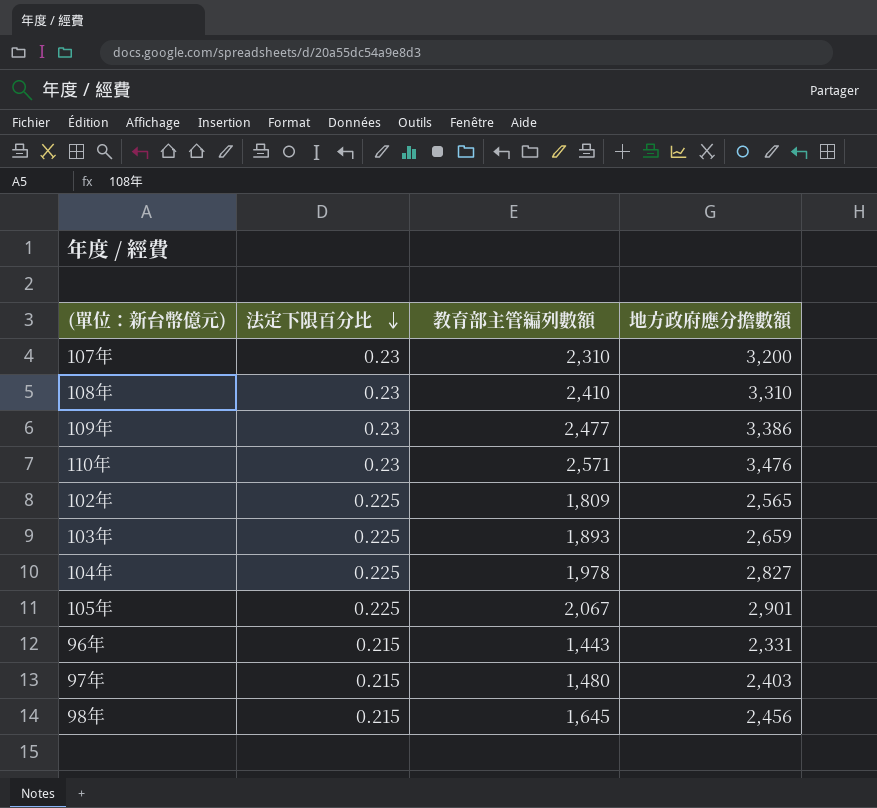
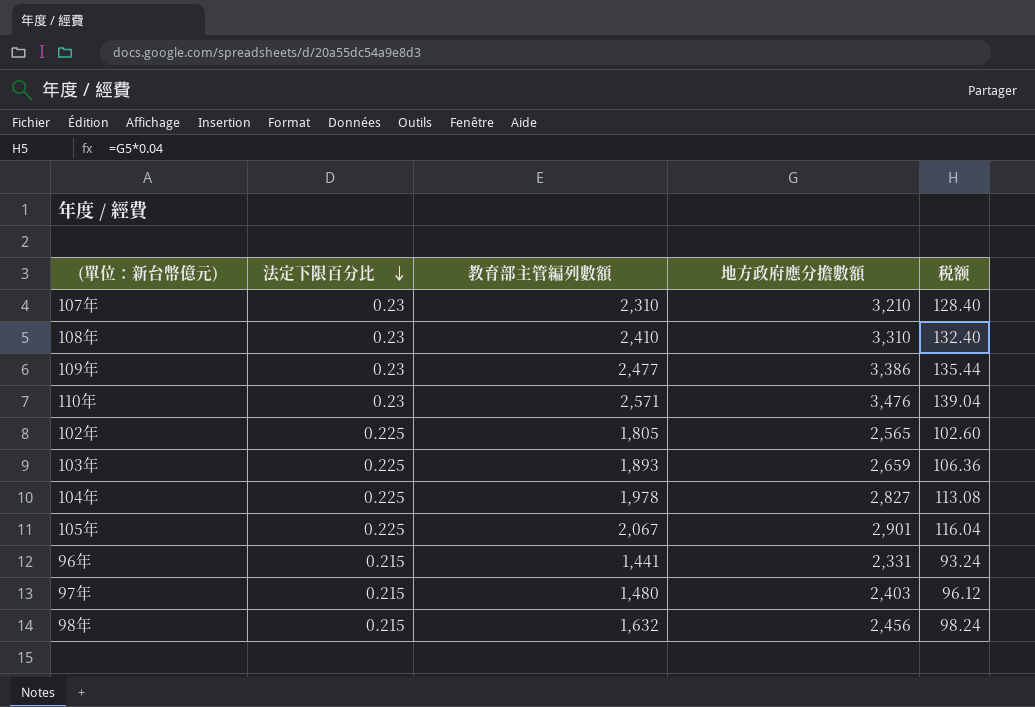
column 税额 | formula: none -> [地方政府應分擔數額] * 0.04
107年 | 地方政府應分擔數額: 3,200 -> 3,210
102年 | 教育部主管編列數額: 1,809 -> 1,805
96年 | 教育部主管編列數額: 1,443 -> 1,441
98年 | 教育部主管編列數額: 1,645 -> 1,632

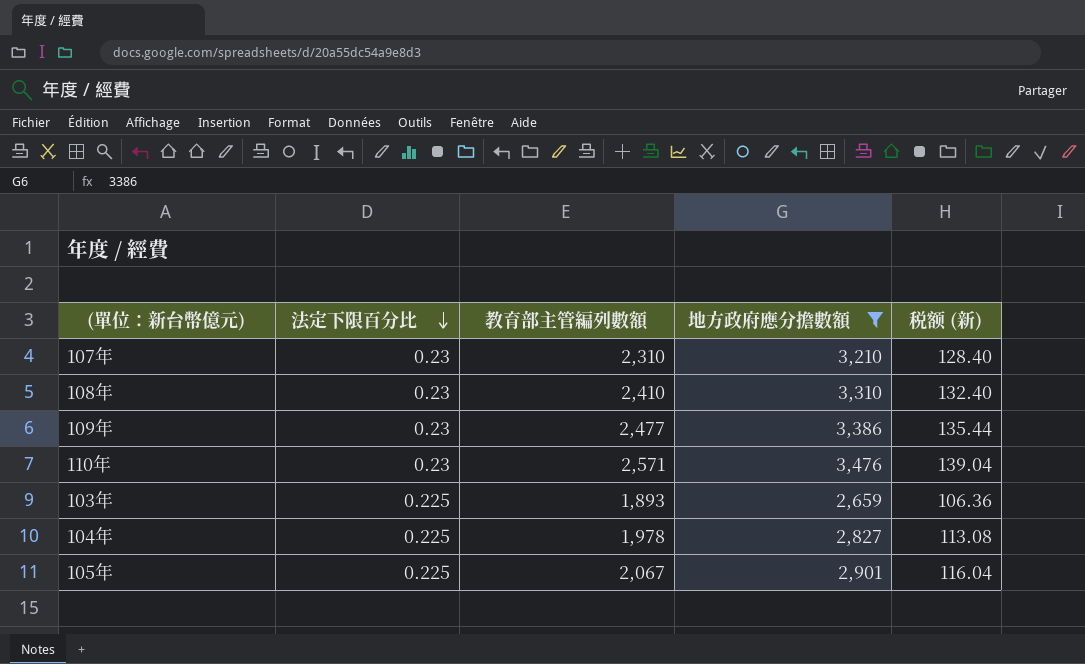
filter: none -> 地方政府應分擔數額 >= 2,659
column name: 税额 -> 税额 (新)

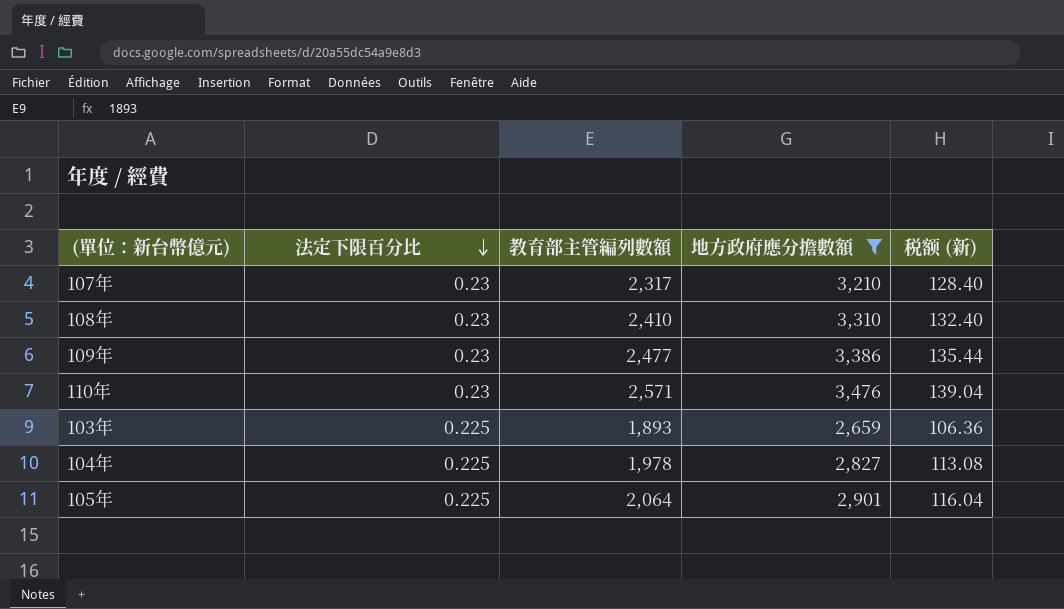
107年 | 教育部主管編列數額: 2,310 -> 2,317
105年 | 教育部主管編列數額: 2,067 -> 2,064

